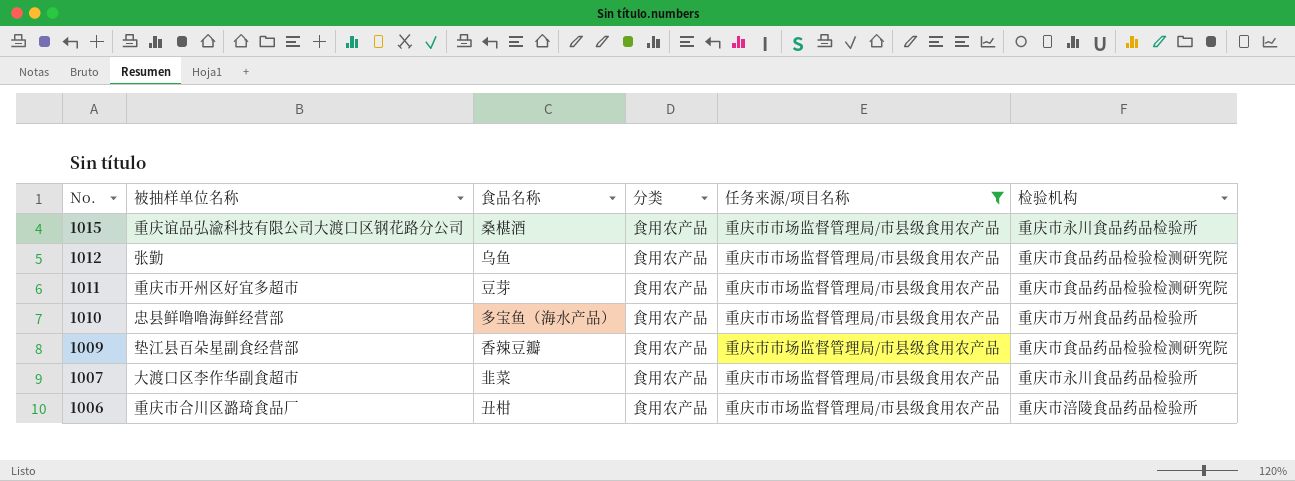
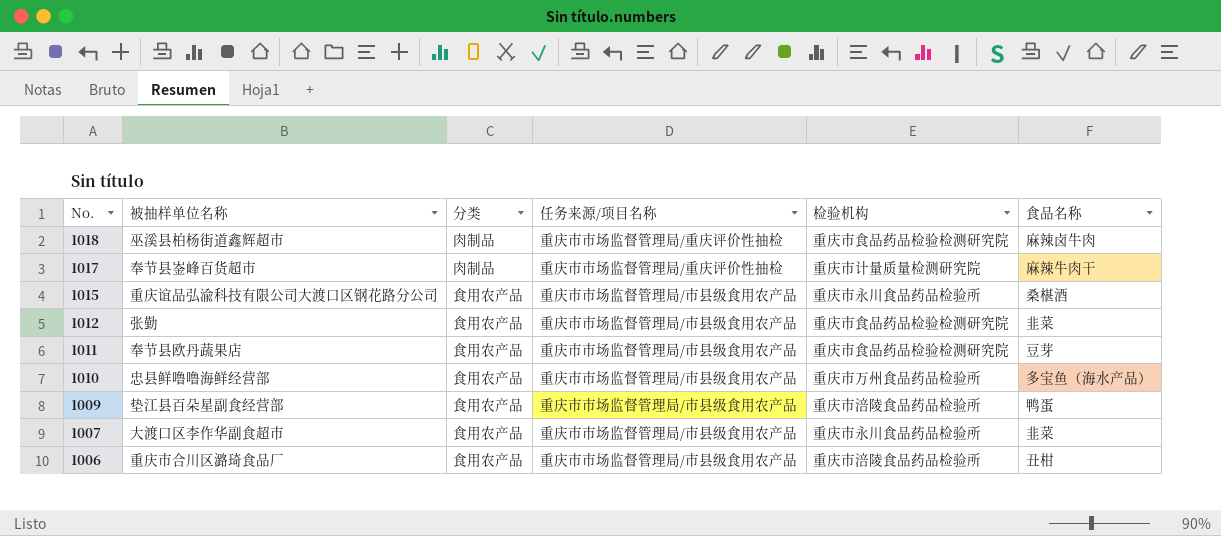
filter: 任务来源/项目名称 = 重庆市市场监督管理局/市县级食用农产品 -> none
column 食品名称 | position: 3 -> 6
1012 | 食品名称: 乌鱼 -> 韭菜
1011 | 被抽样单位名称: 重庆市开州区好宜多超市 -> 奉节县欧丹蔬果店
1009 | 检验机构: 重庆市食品药品检验检测研究院 -> 重庆市涪陵食品药品检验所
1009 | 食品名称: 香辣豆瓣 -> 鸭蛋

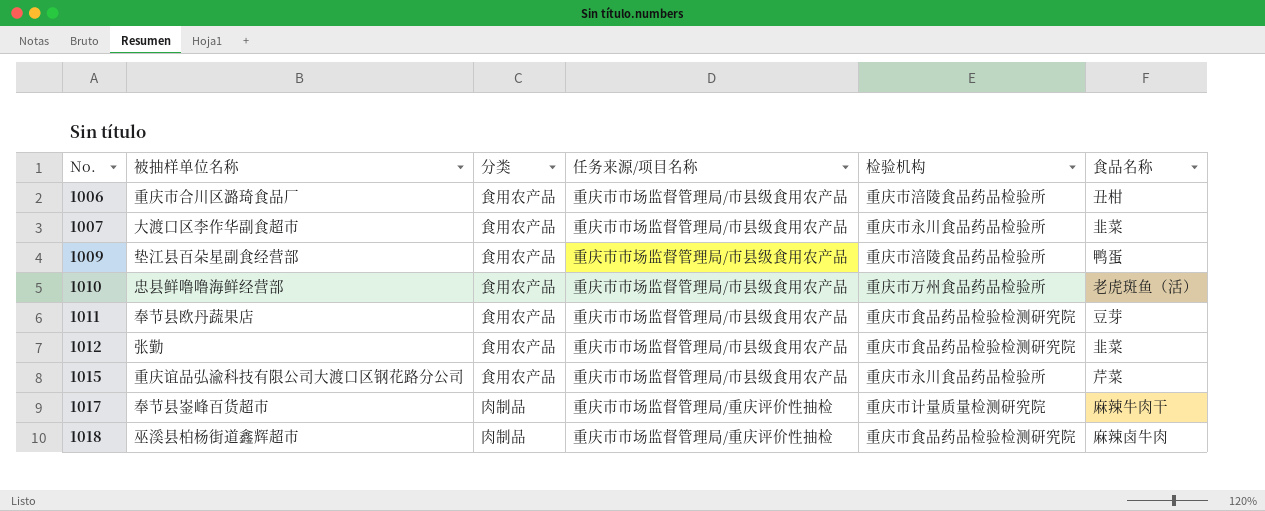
row order: No. descending -> No. ascending
1010 | 食品名称: 多宝鱼（海水产品） -> 老虎斑鱼（活）
1015 | 食品名称: 桑椹酒 -> 芹菜

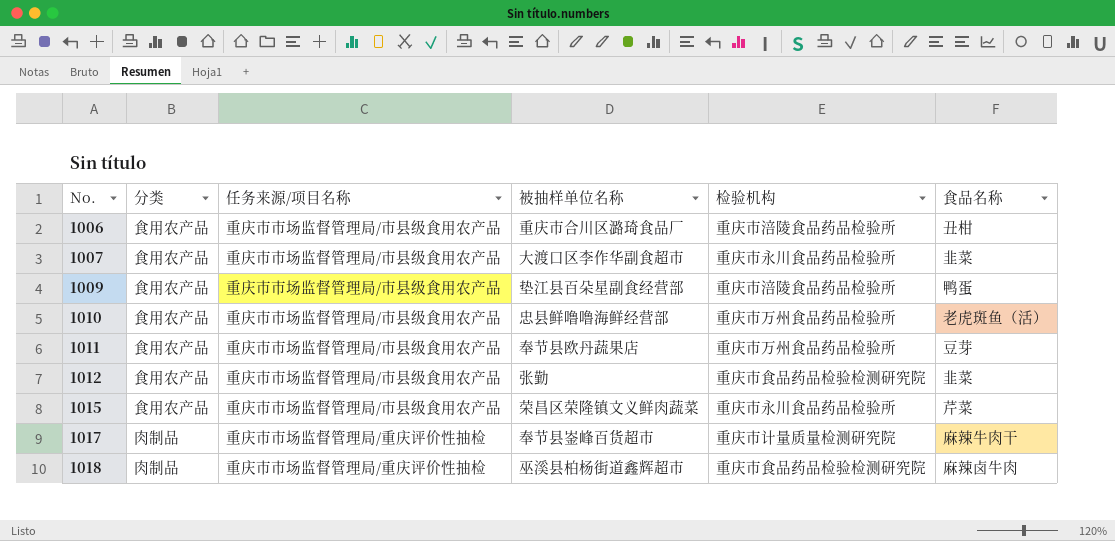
column 被抽样单位名称 | position: 2 -> 4
1011 | 检验机构: 重庆市食品药品检验检测研究院 -> 重庆市万州食品药品检验所
1015 | 被抽样单位名称: 重庆谊品弘渝科技有限公司大渡口区钢花路分公司 -> 荣昌区荣隆镇文义鲜肉蔬菜

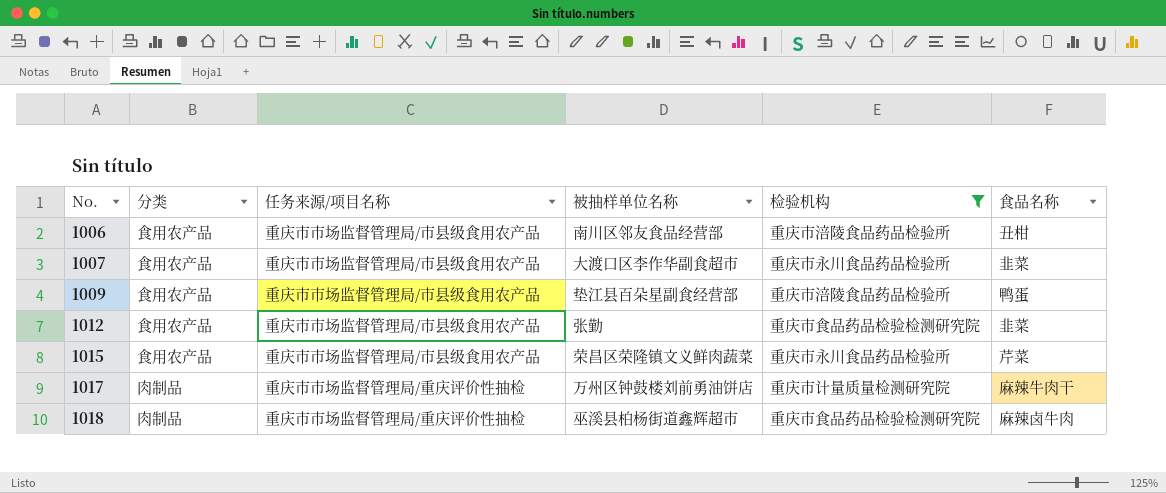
filter: none -> 检验机构 != 重庆市万州食品药品检验所
1006 | 被抽样单位名称: 重庆市合川区潞琦食品厂 -> 南川区邻友食品经营部
1017 | 被抽样单位名称: 奉节县崟峰百货超市 -> 万州区钟鼓楼刘前勇油饼店

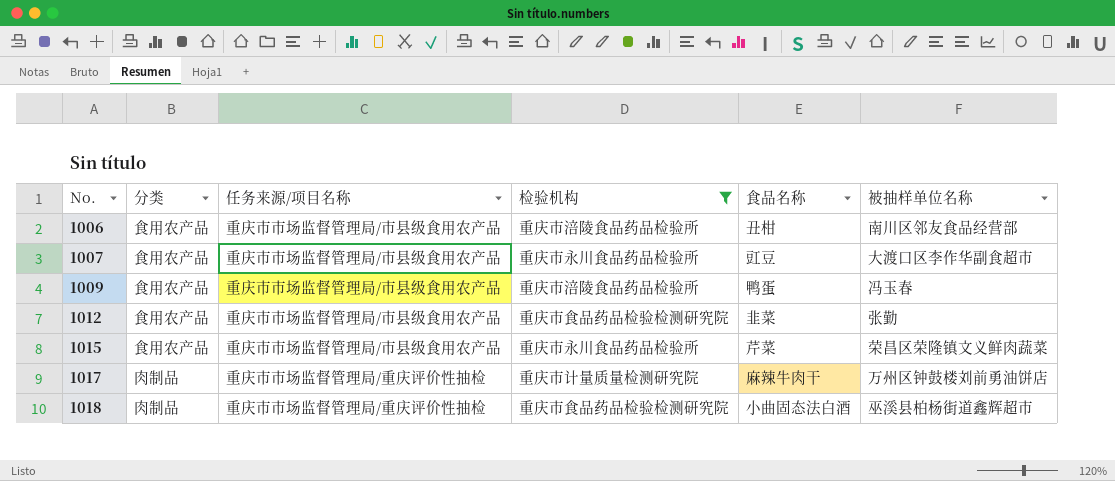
column 被抽样单位名称 | position: 4 -> 6
1007 | 食品名称: 韭菜 -> 豇豆
1009 | 被抽样单位名称: 垫江县百朵星副食经营部 -> 冯玉春
1018 | 食品名称: 麻辣卤牛肉 -> 小曲固态法白酒

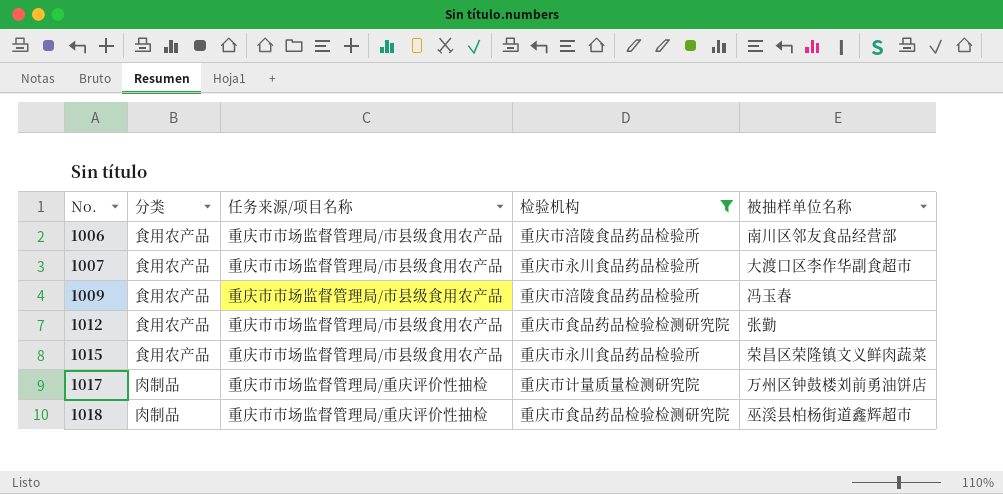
column 食品名称 | position: 5 -> none

